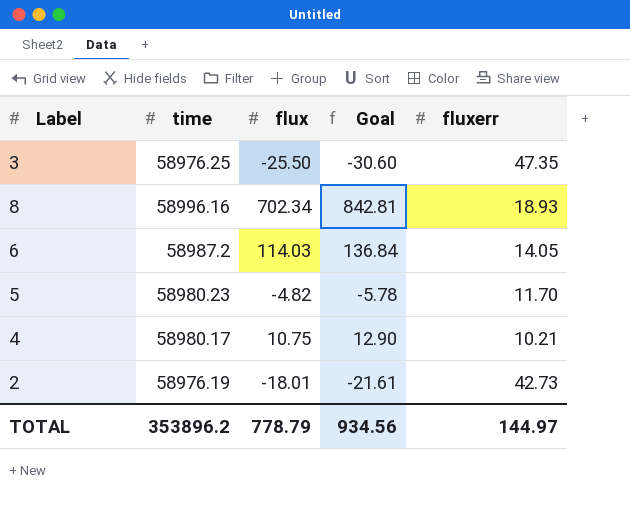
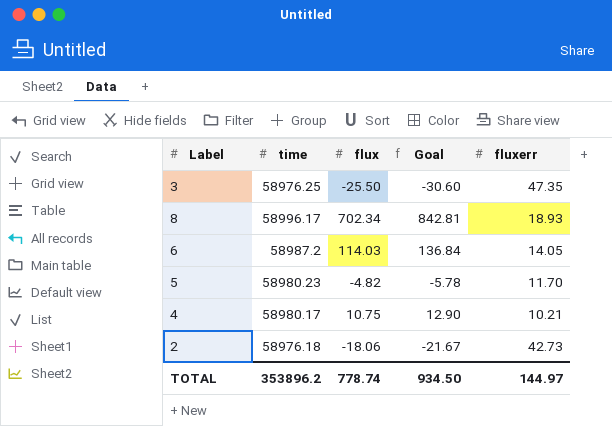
8 | time: 58996.16 -> 58996.17
2 | time: 58976.19 -> 58976.18
2 | flux: -18.01 -> -18.06
2 | Goal: -21.61 -> -21.67
TOTAL | flux: 778.79 -> 778.74
TOTAL | Goal: 934.56 -> 934.50

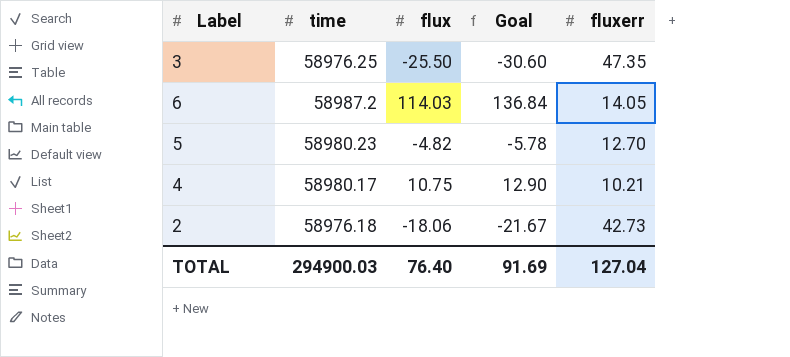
row 8: 58996.17 | 702.34 | 842.81 | 18.93 -> none
5 | fluxerr: 11.70 -> 12.70
TOTAL | time: 353896.2 -> 294900.03
TOTAL | flux: 778.74 -> 76.40
TOTAL | Goal: 934.50 -> 91.69
TOTAL | fluxerr: 144.97 -> 127.04

